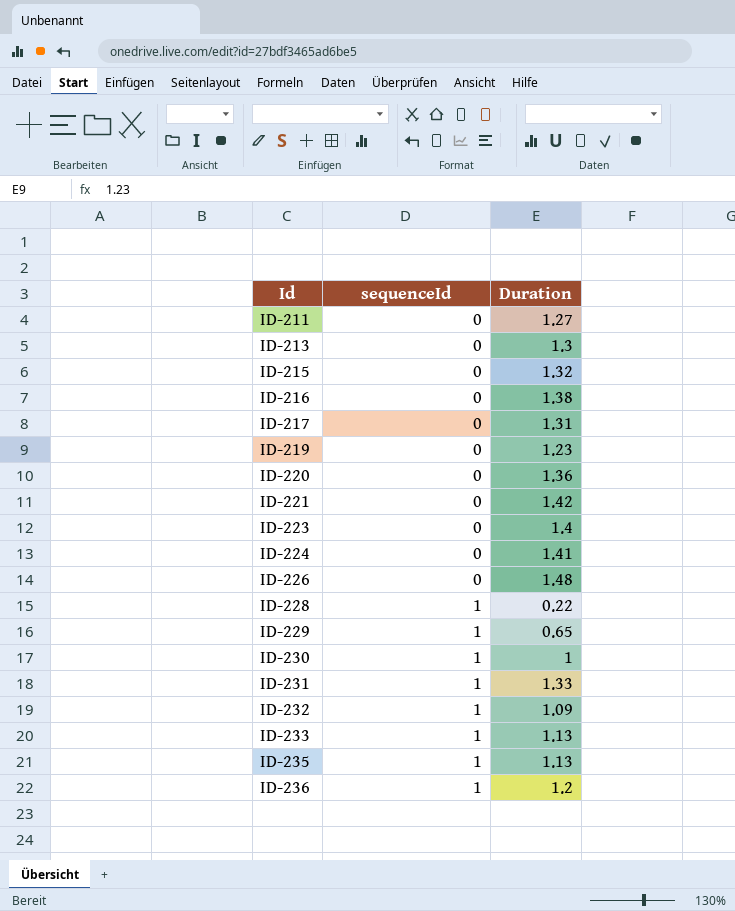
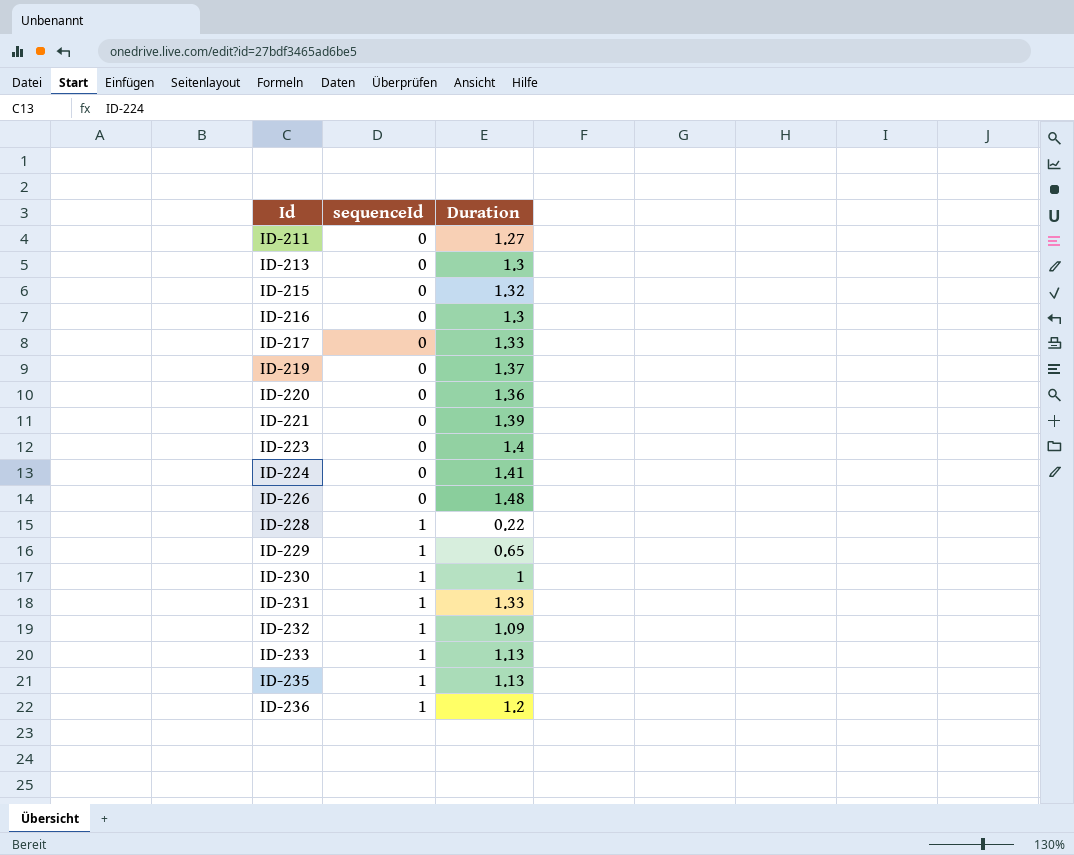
ID-216 | Duration: 1.38 -> 1.3
ID-217 | Duration: 1.31 -> 1.33
ID-219 | Duration: 1.23 -> 1.37
ID-221 | Duration: 1.42 -> 1.39

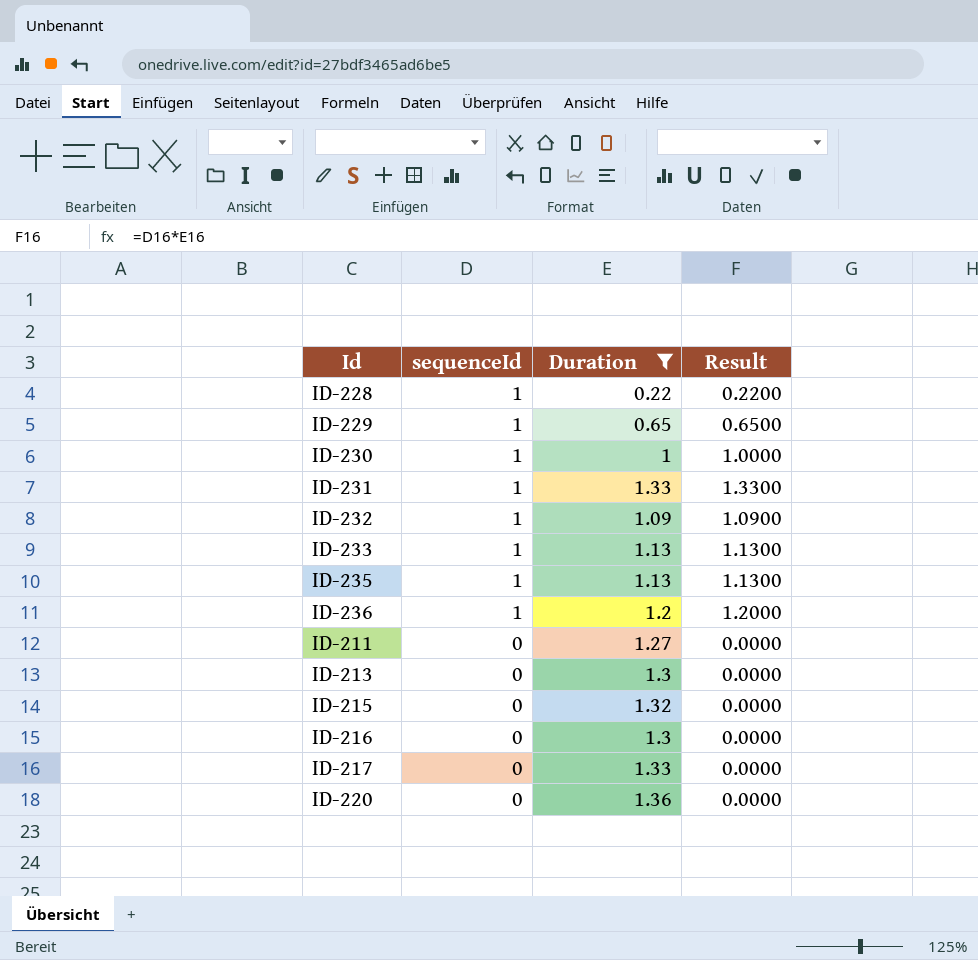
filter: none -> Duration <= 1.36
row order: Id ascending -> sequenceId descending
column Result | formula: none -> [sequenceId] * [Duration]

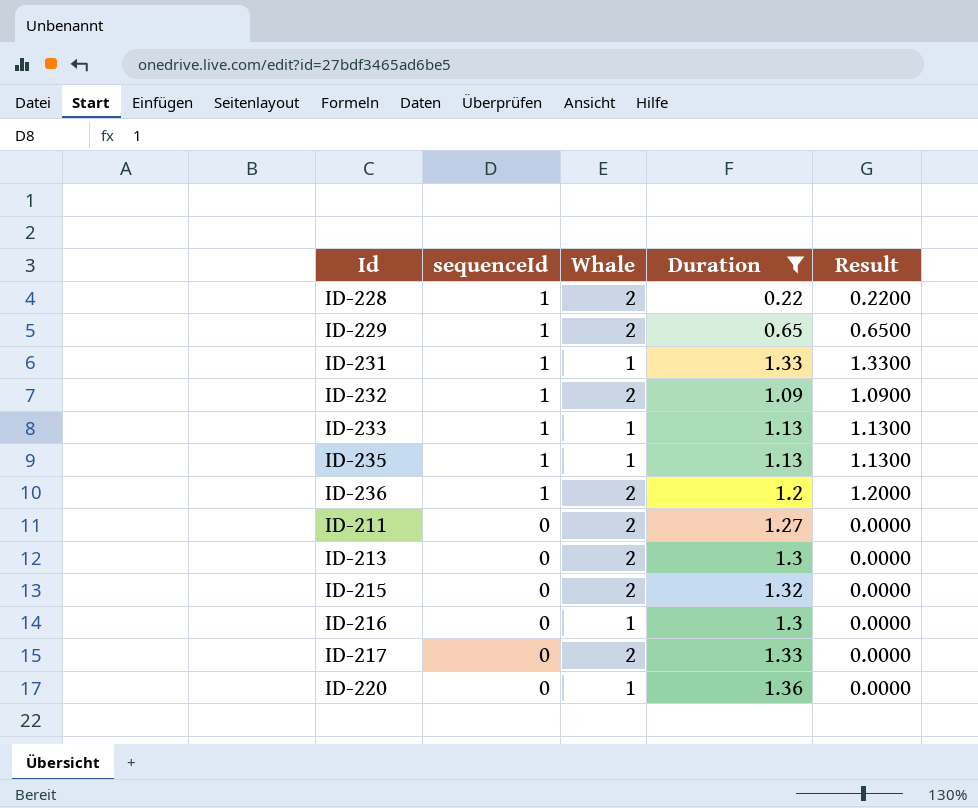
column Whale | position: none -> 3
row ID-230: 1 | 1 | 1.0000 -> none

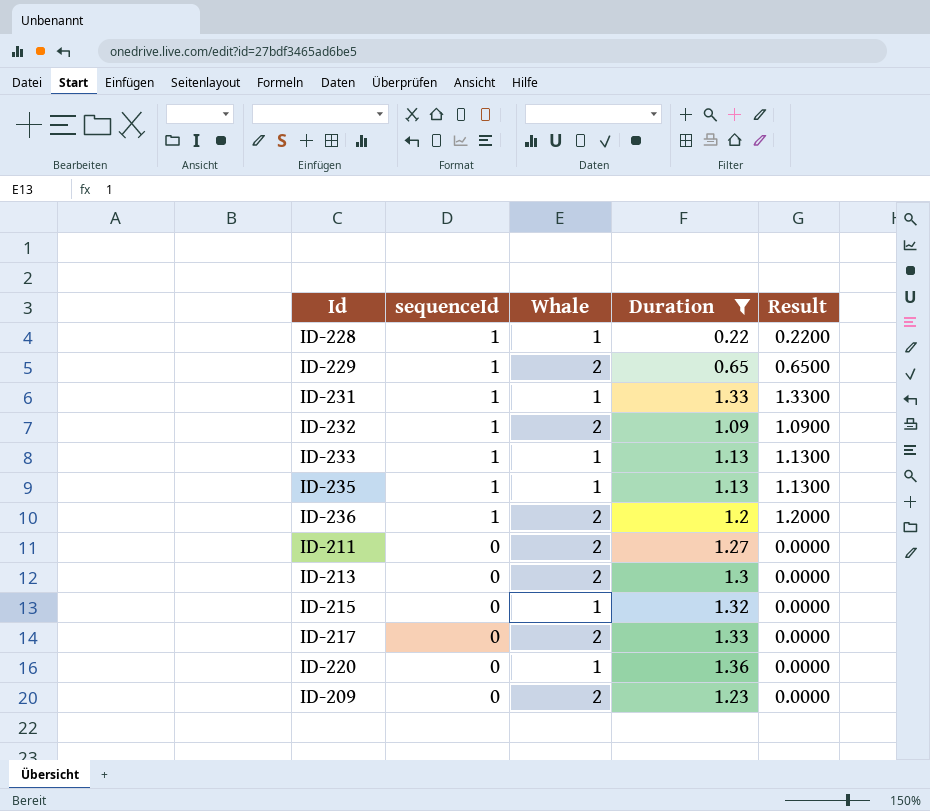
row ID-216: 0 | 1 | 1.3 | 0.0000 -> none
ID-228 | Whale: 2 -> 1
ID-215 | Whale: 2 -> 1
row ID-209: none -> 0 | 2 | 1.23 | 0.0000

